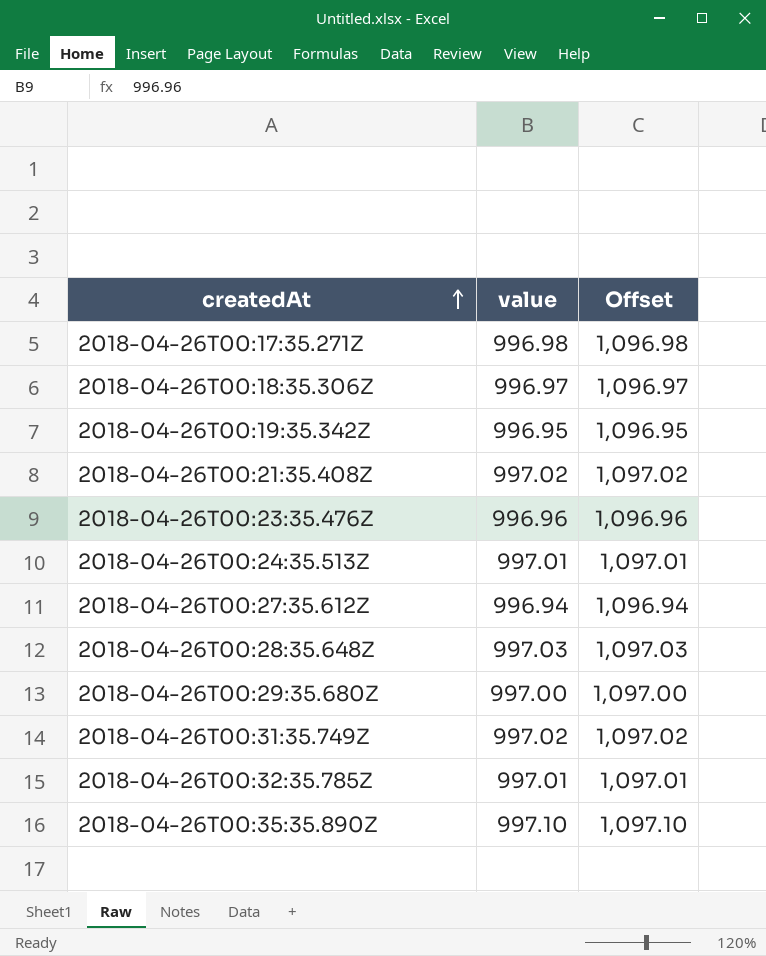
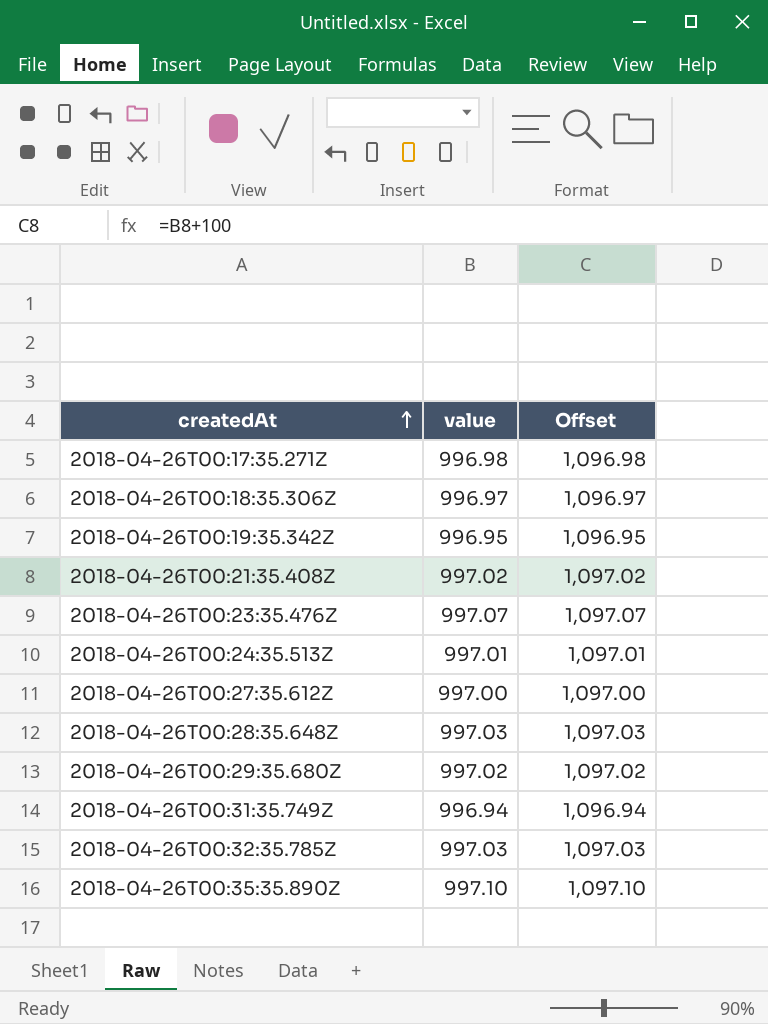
2018-04-26T00:23:35.476Z | value: 996.96 -> 997.07
2018-04-26T00:23:35.476Z | Offset: 1,096.96 -> 1,097.07
2018-04-26T00:27:35.612Z | value: 996.94 -> 997.00
2018-04-26T00:27:35.612Z | Offset: 1,096.94 -> 1,097.00
2018-04-26T00:29:35.680Z | value: 997.00 -> 997.02
2018-04-26T00:29:35.680Z | Offset: 1,097.00 -> 1,097.02
2018-04-26T00:31:35.749Z | value: 997.02 -> 996.94
2018-04-26T00:31:35.749Z | Offset: 1,097.02 -> 1,096.94
2018-04-26T00:32:35.785Z | value: 997.01 -> 997.03
2018-04-26T00:32:35.785Z | Offset: 1,097.01 -> 1,097.03

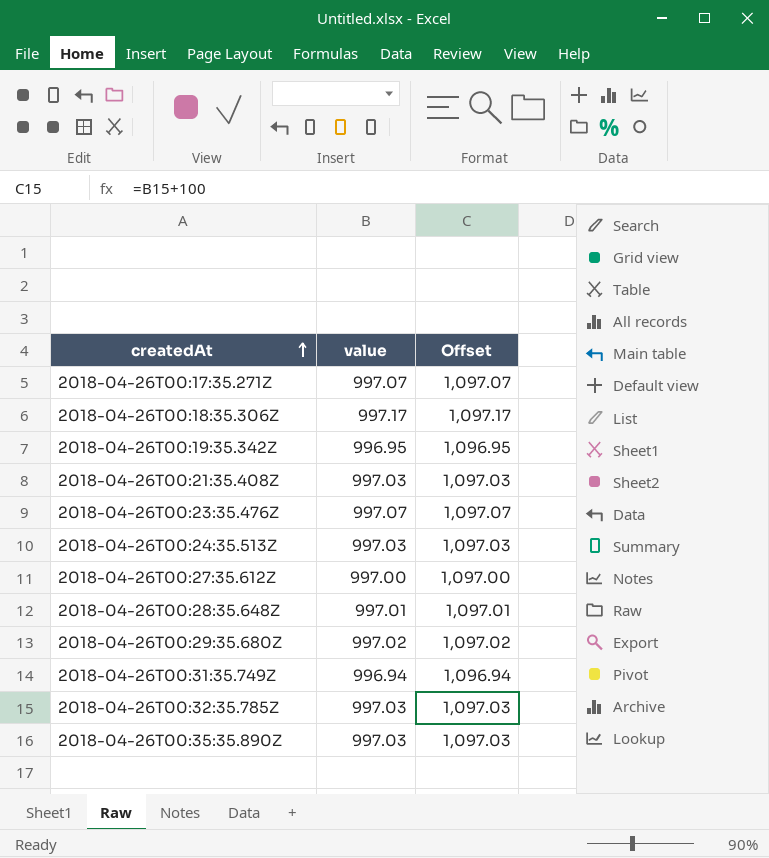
2018-04-26T00:17:35.271Z | value: 996.98 -> 997.07
2018-04-26T00:17:35.271Z | Offset: 1,096.98 -> 1,097.07
2018-04-26T00:18:35.306Z | value: 996.97 -> 997.17
2018-04-26T00:18:35.306Z | Offset: 1,096.97 -> 1,097.17
2018-04-26T00:21:35.408Z | value: 997.02 -> 997.03
2018-04-26T00:21:35.408Z | Offset: 1,097.02 -> 1,097.03
2018-04-26T00:24:35.513Z | value: 997.01 -> 997.03
2018-04-26T00:24:35.513Z | Offset: 1,097.01 -> 1,097.03
2018-04-26T00:28:35.648Z | value: 997.03 -> 997.01
2018-04-26T00:28:35.648Z | Offset: 1,097.03 -> 1,097.01
2018-04-26T00:35:35.890Z | value: 997.10 -> 997.03
2018-04-26T00:35:35.890Z | Offset: 1,097.10 -> 1,097.03

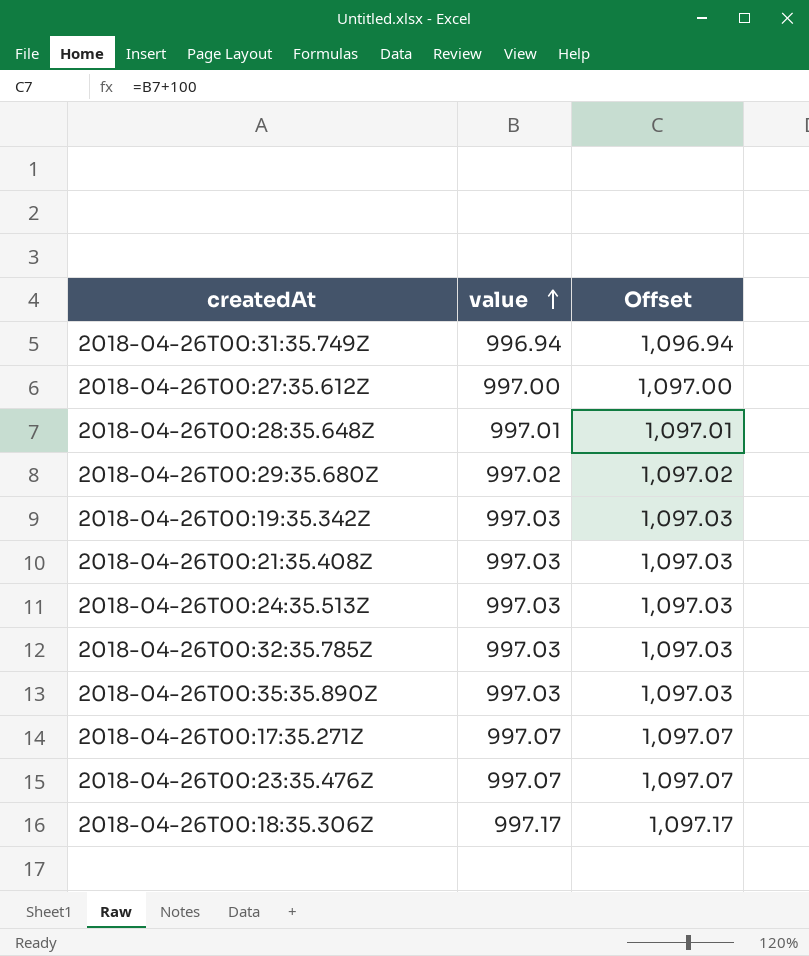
row order: createdAt ascending -> value ascending
2018-04-26T00:19:35.342Z | value: 996.95 -> 997.03
2018-04-26T00:19:35.342Z | Offset: 1,096.95 -> 1,097.03

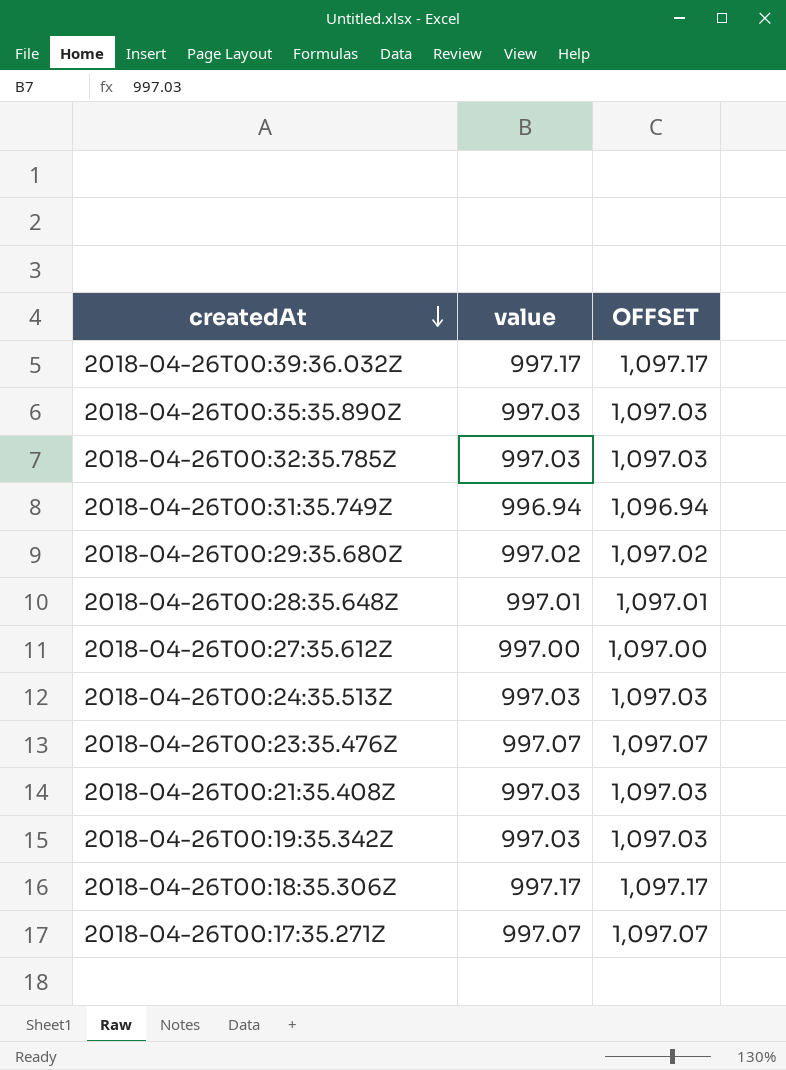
row order: value ascending -> createdAt descending
column name: Offset -> OFFSET
row 2018-04-26T00:39:36.032Z: none -> 997.17 | 1,097.17

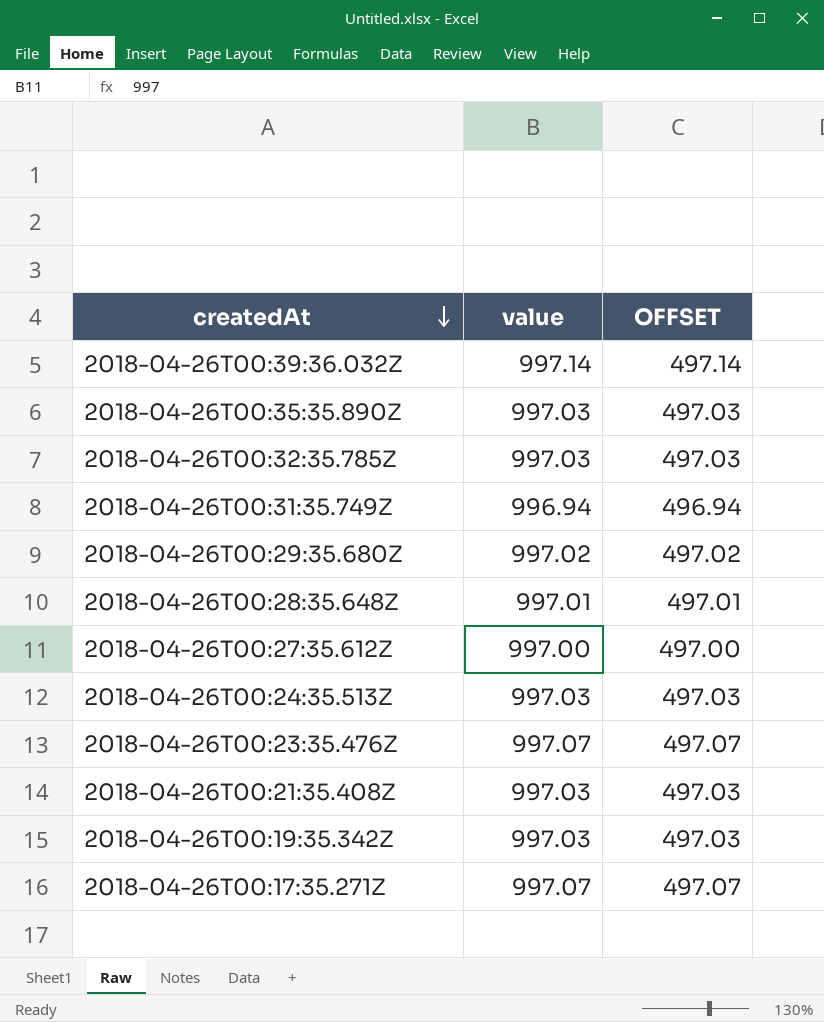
column OFFSET | formula: [value] + 100 -> [value] - 500
row 2018-04-26T00:18:35.306Z: 997.17 | 1,097.17 -> none
2018-04-26T00:39:36.032Z | value: 997.17 -> 997.14

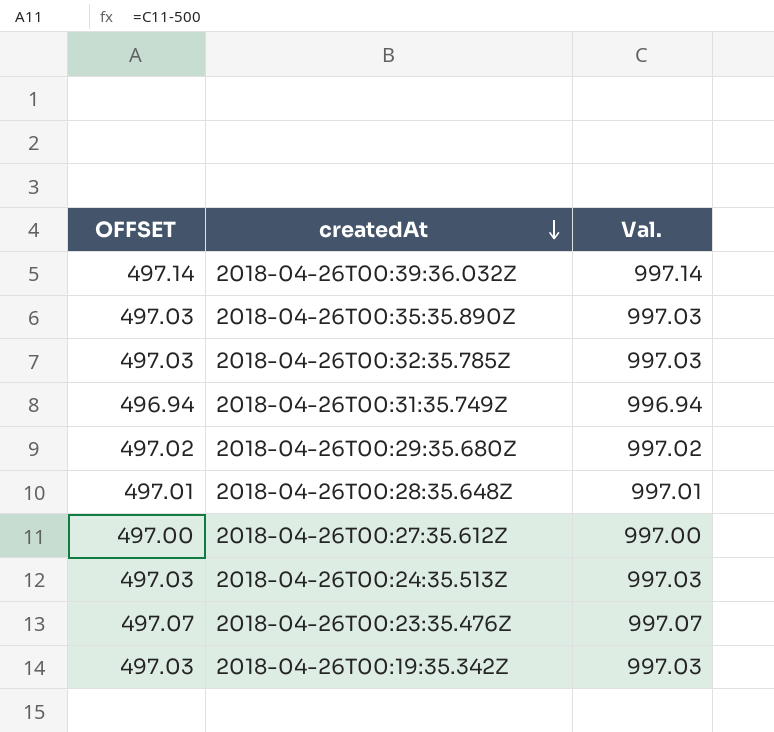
column OFFSET | position: 3 -> 1
column name: value -> Val.
row 2018-04-26T00:21:35.408Z: 997.03 | 497.03 -> none
row 2018-04-26T00:17:35.271Z: 997.07 | 497.07 -> none

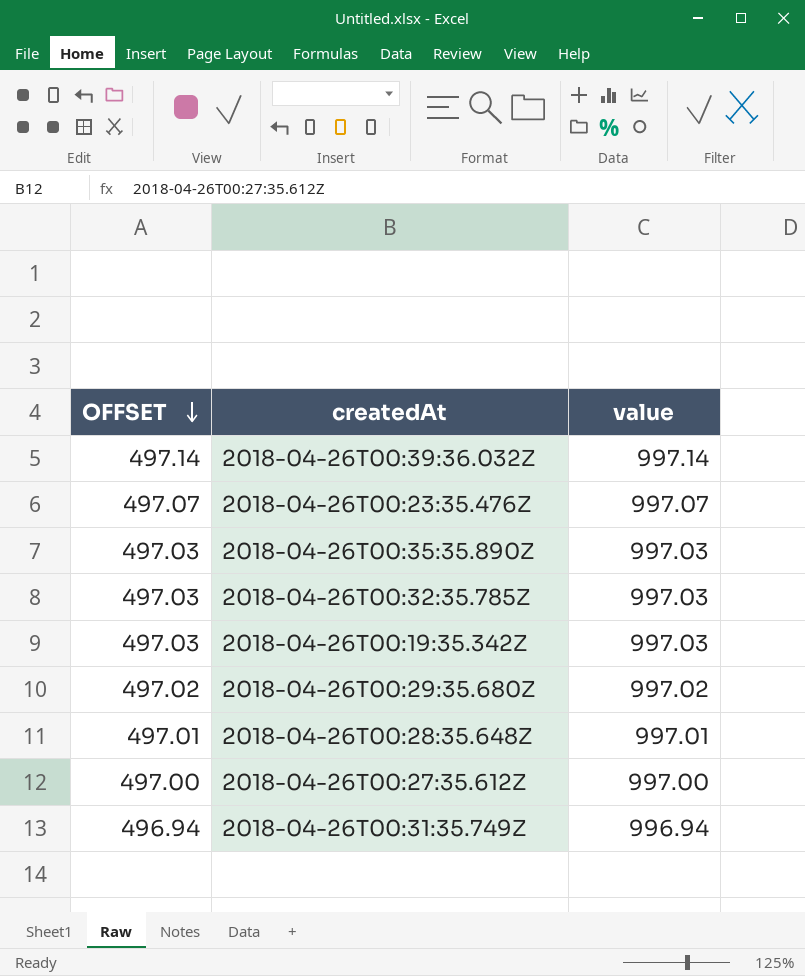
row order: createdAt descending -> OFFSET descending
column name: Val. -> value
row 2018-04-26T00:24:35.513Z: 497.03 | 997.03 -> none

